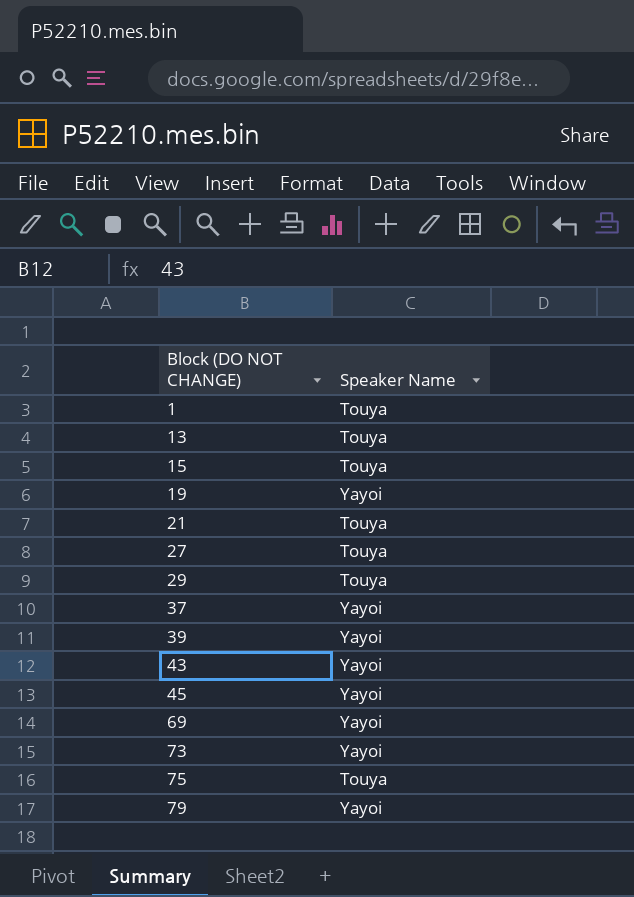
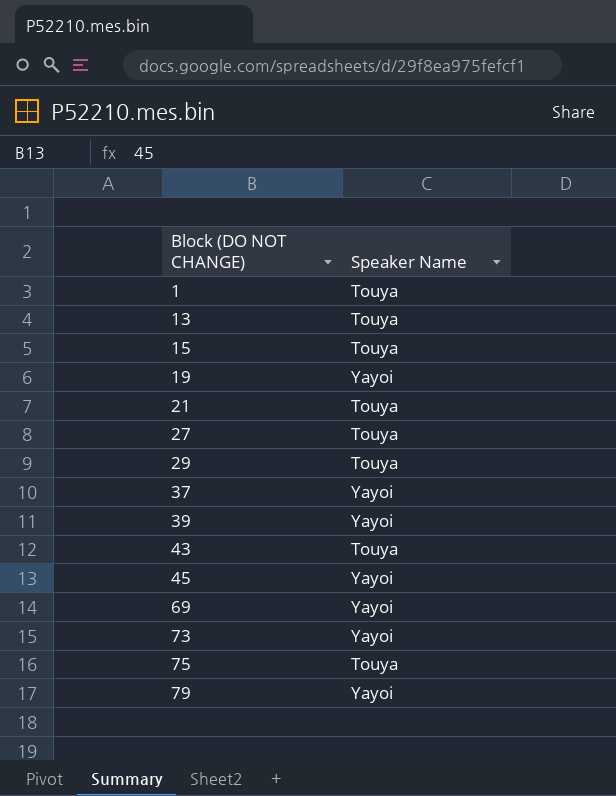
43 | Speaker Name: Yayoi -> Touya

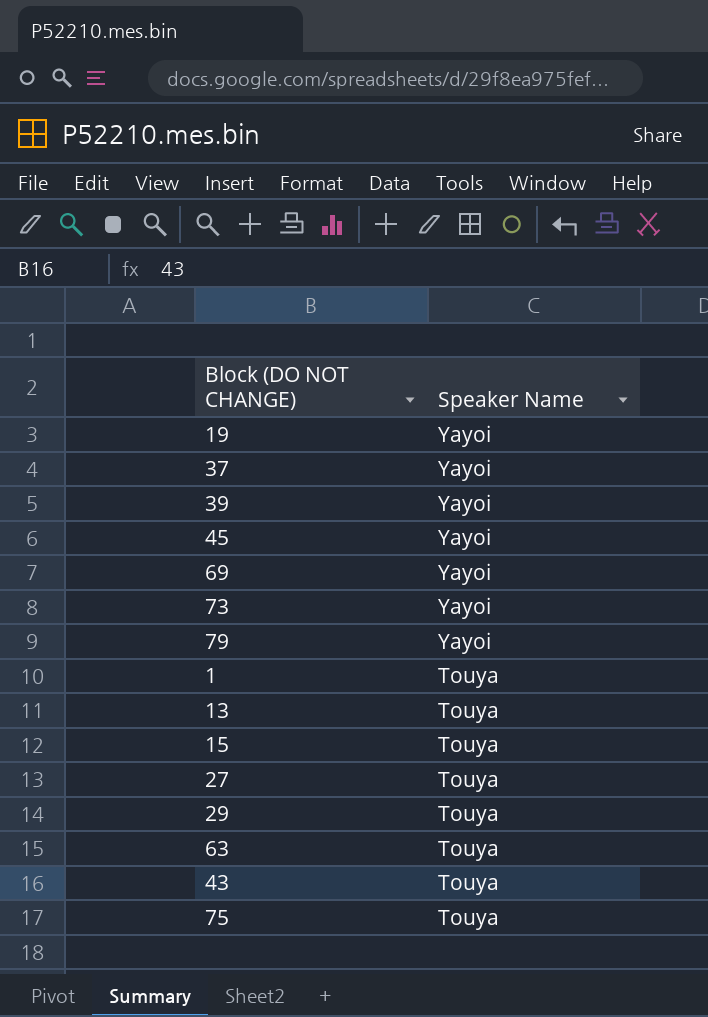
row order: Block (DO NOT CHANGE) ascending -> Speaker Name descending
row 21: Touya -> none
row 63: none -> Touya

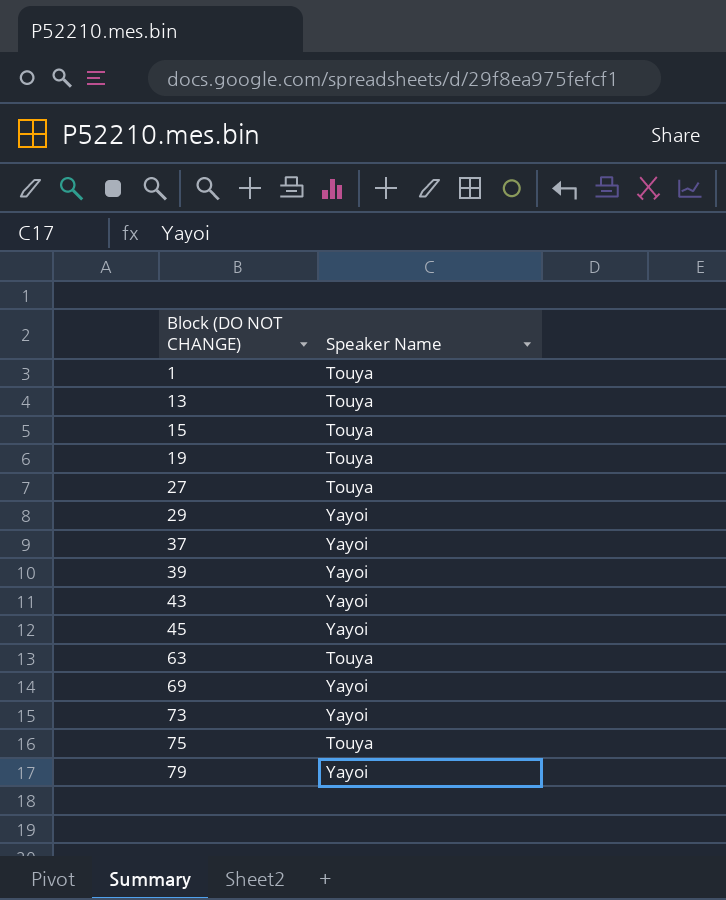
row order: Speaker Name descending -> Block (DO NOT CHANGE) ascending
19 | Speaker Name: Yayoi -> Touya
29 | Speaker Name: Touya -> Yayoi
43 | Speaker Name: Touya -> Yayoi

